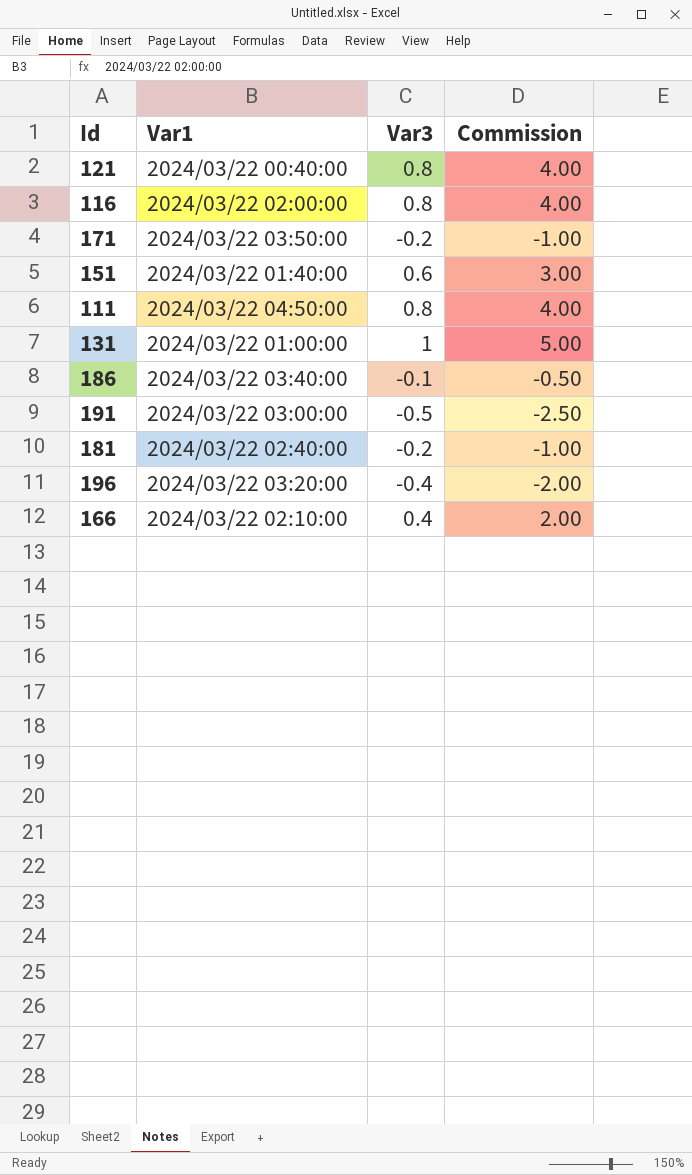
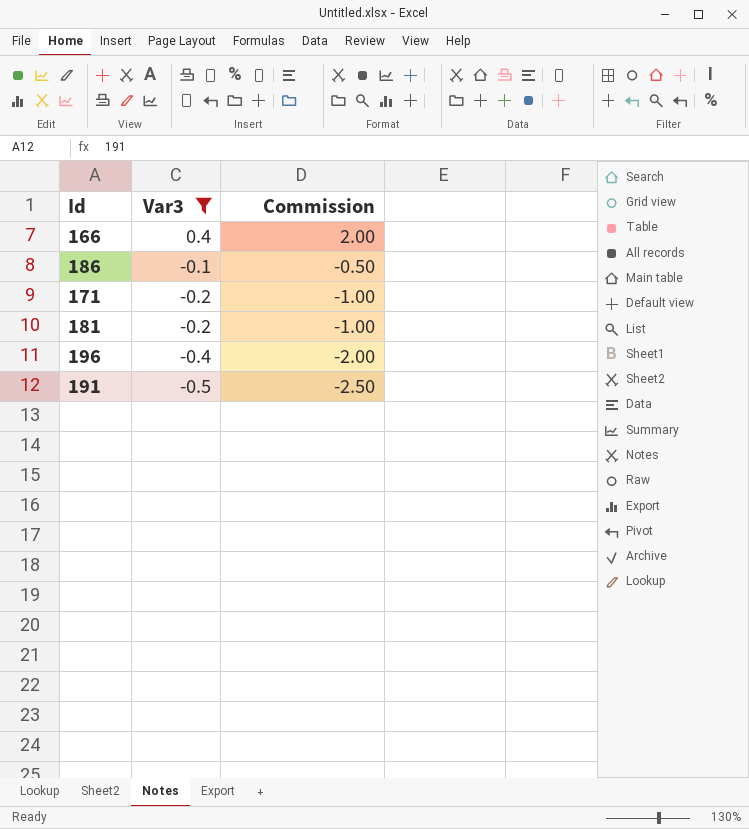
filter: none -> Var3 <= 0.4
row order: none -> Var3 descending
column Var1 | position: 2 -> none

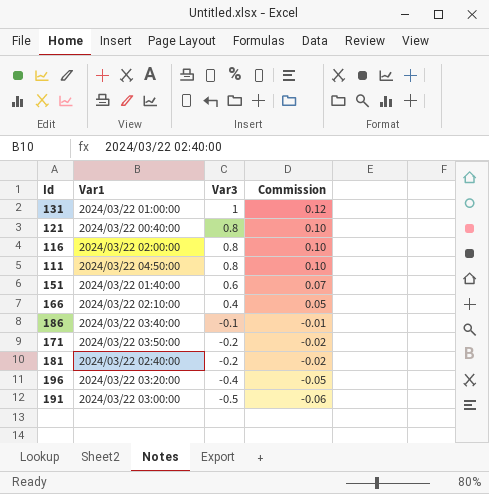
filter: Var3 <= 0.4 -> none
column Var1 | position: none -> 2
column Commission | formula: [Var3] * 5 -> [Var3] * 0.12

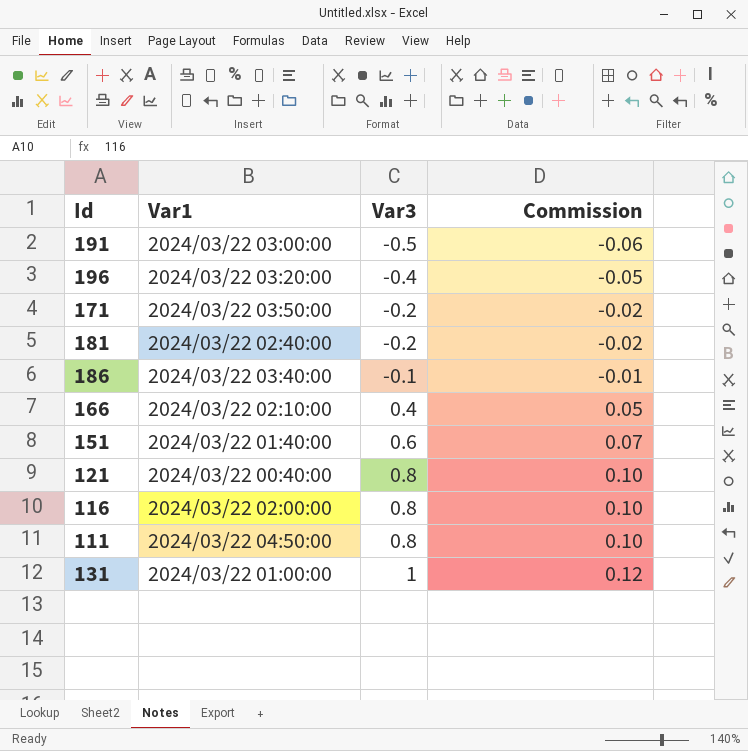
row order: Var3 descending -> Var3 ascending

